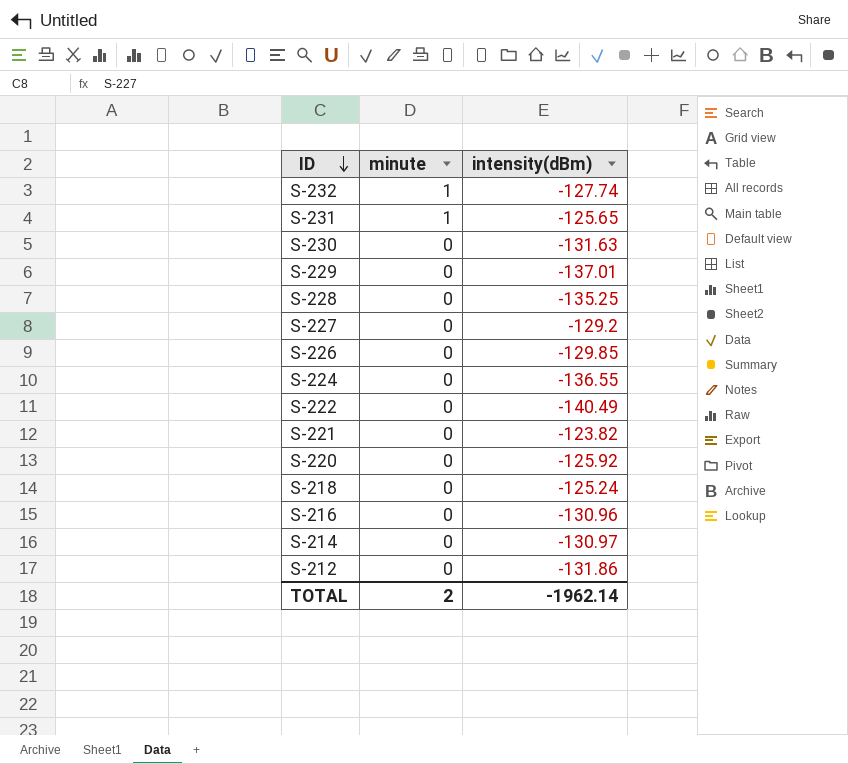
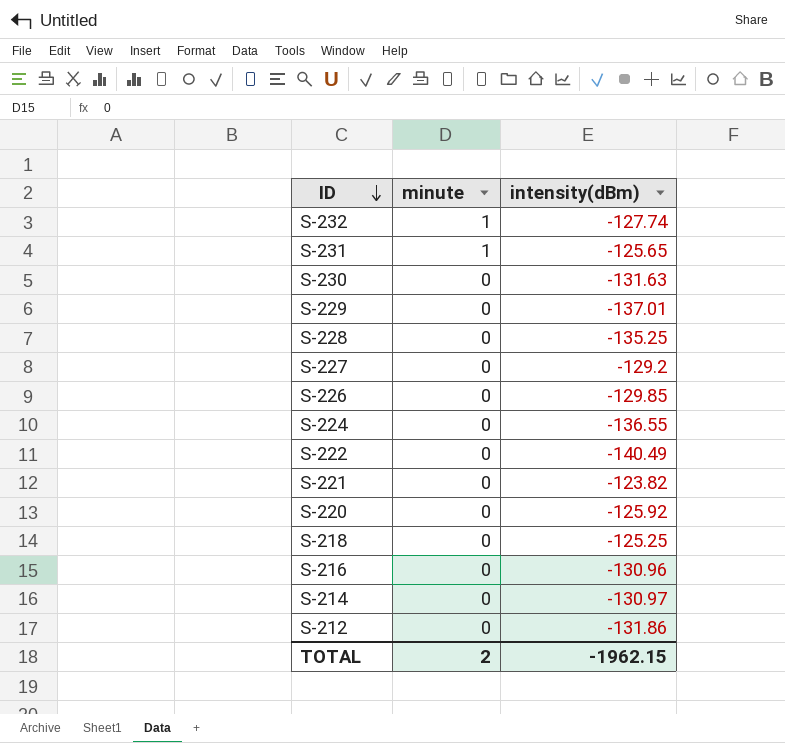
S-218 | intensity(dBm): -125.24 -> -125.25
TOTAL | intensity(dBm): -1962.14 -> -1962.15

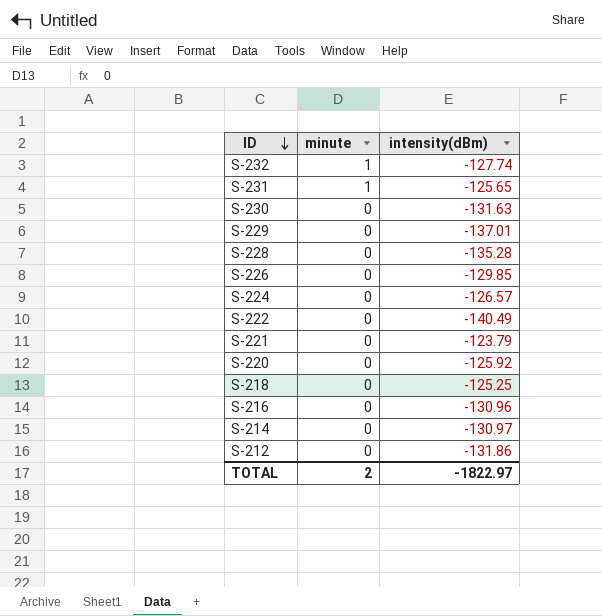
row S-227: 0 | -129.2 -> none
S-228 | intensity(dBm): -135.25 -> -135.28
S-224 | intensity(dBm): -136.55 -> -126.57
S-221 | intensity(dBm): -123.82 -> -123.79
TOTAL | intensity(dBm): -1962.15 -> -1822.97

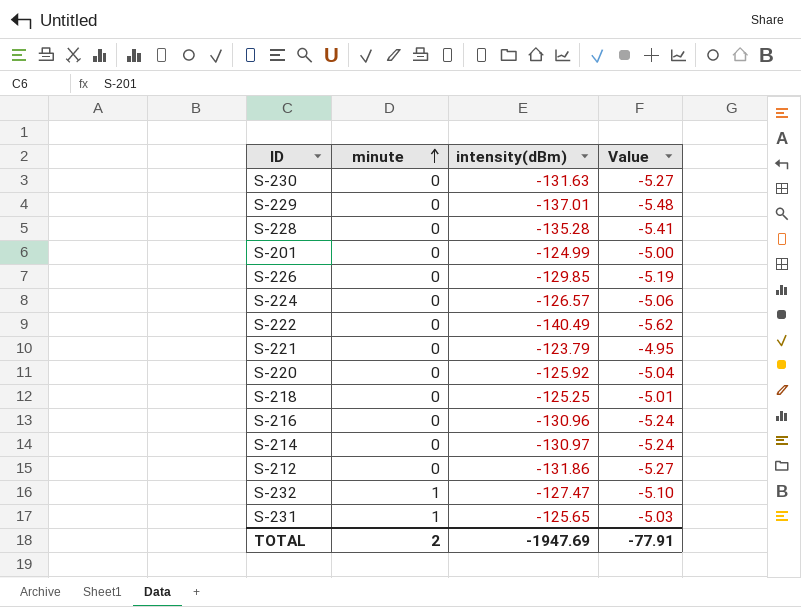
row order: ID descending -> minute ascending
column Value | formula: none -> [intensity(dBm)] * 0.04
row S-201: none -> 0 | -124.99 | -5.00
S-232 | intensity(dBm): -127.74 -> -127.47
TOTAL | intensity(dBm): -1822.97 -> -1947.69

